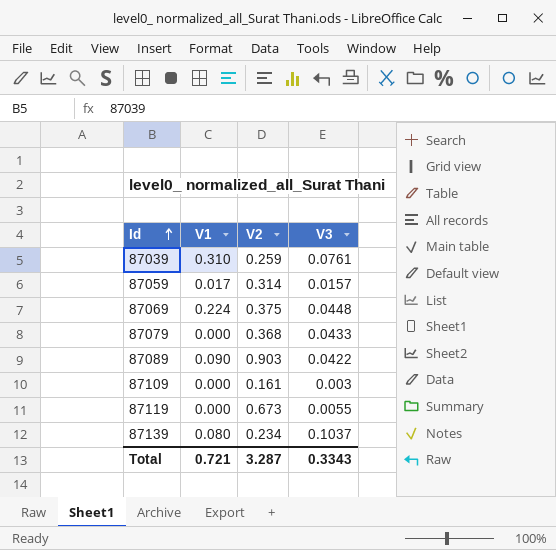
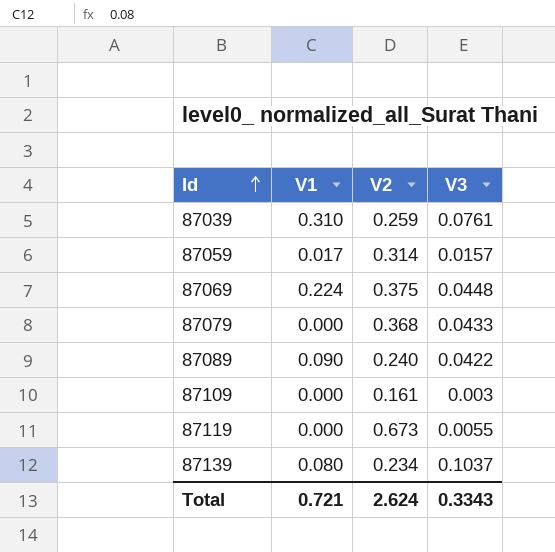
87089 | V2: 0.903 -> 0.240
Total | V2: 3.287 -> 2.624

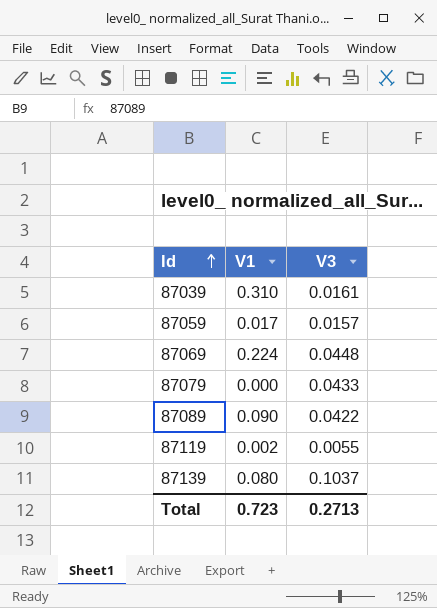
column V2 | position: 3 -> none
row 87109: 0.000 | 0.161 | 0.003 -> none
87039 | V3: 0.0761 -> 0.0161
87119 | V1: 0.000 -> 0.002
Total | V1: 0.721 -> 0.723
Total | V3: 0.3343 -> 0.2713

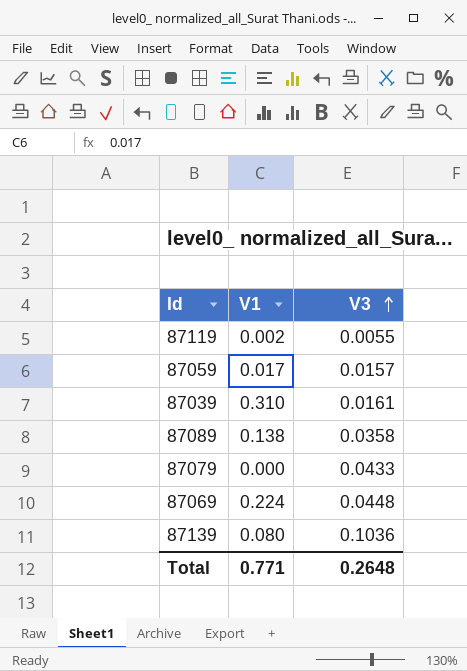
row order: Id ascending -> V3 ascending
87089 | V1: 0.090 -> 0.138
87089 | V3: 0.0422 -> 0.0358
87139 | V3: 0.1037 -> 0.1036
Total | V1: 0.723 -> 0.771
Total | V3: 0.2713 -> 0.2648

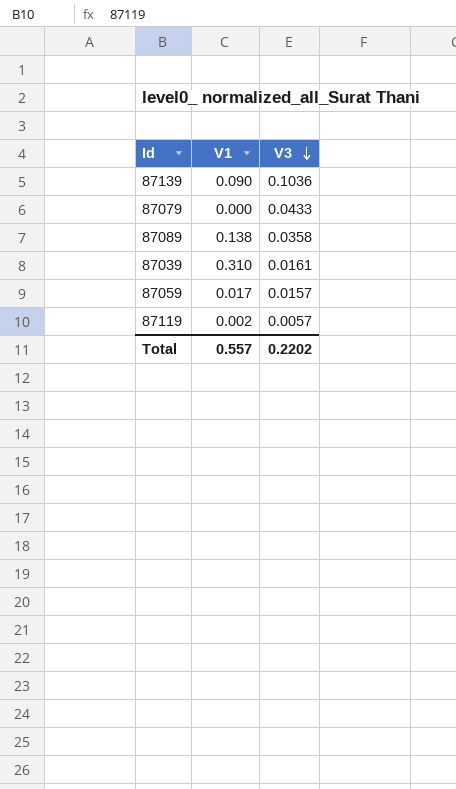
row order: V3 ascending -> V3 descending
row 87069: 0.224 | 0.0448 -> none
87139 | V1: 0.080 -> 0.090
87119 | V3: 0.0055 -> 0.0057
Total | V1: 0.771 -> 0.557
Total | V3: 0.2648 -> 0.2202

